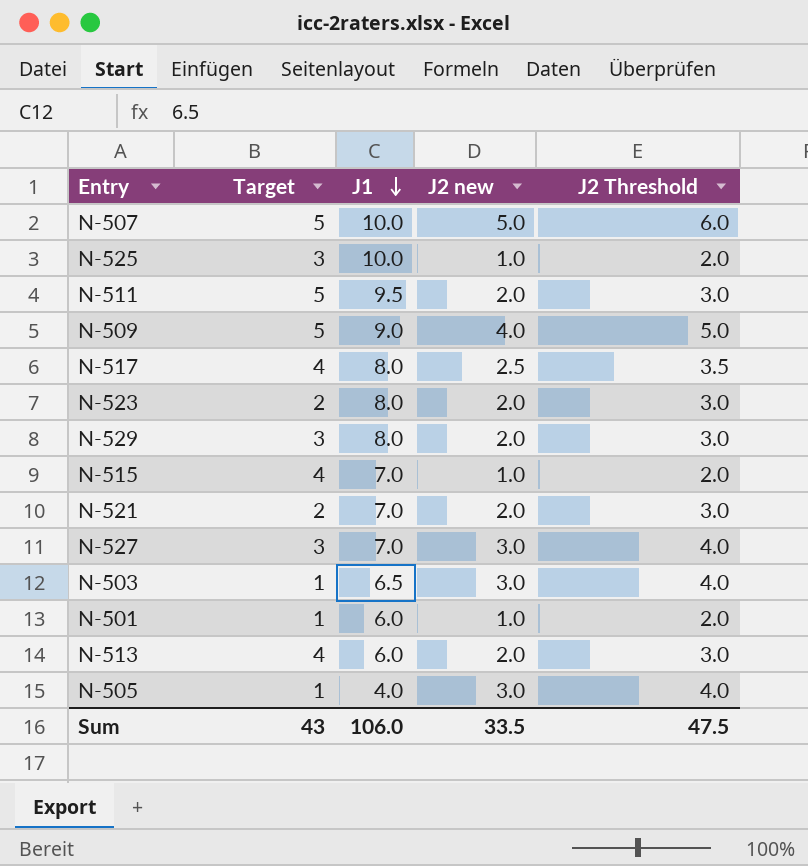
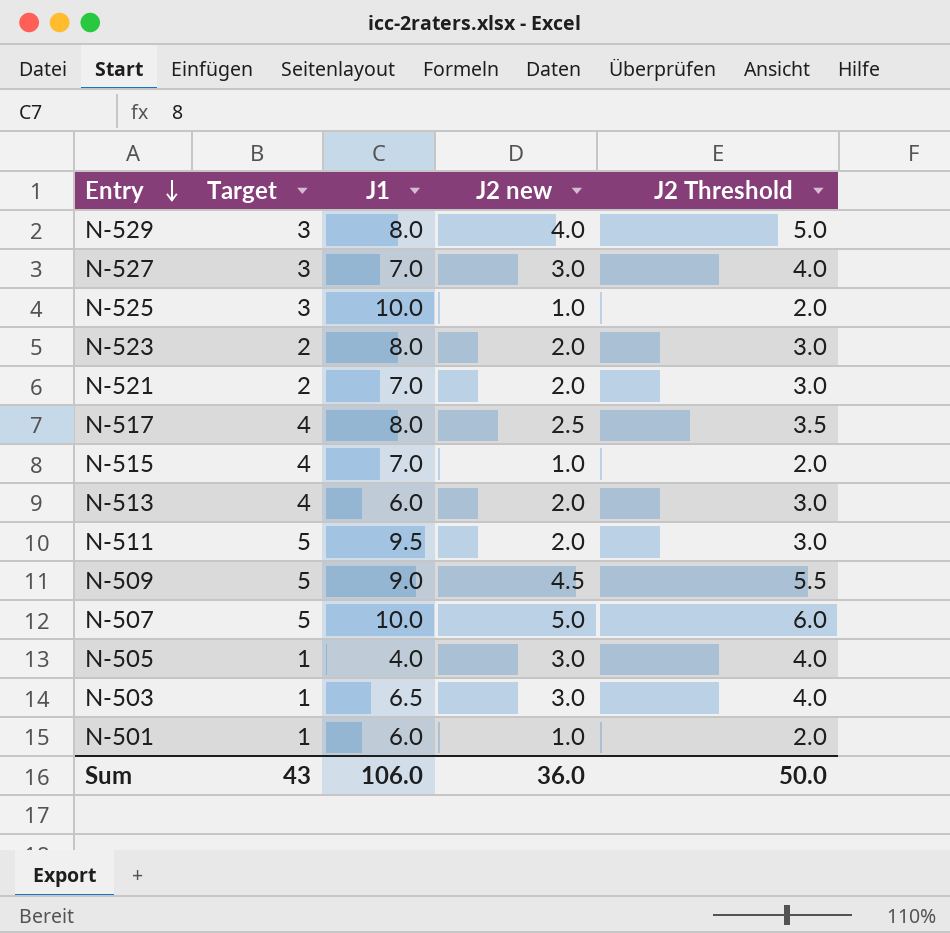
row order: J1 descending -> Entry descending
N-529 | J2 new: 2.0 -> 4.0
N-529 | J2 Threshold: 3.0 -> 5.0
N-509 | J2 new: 4.0 -> 4.5
N-509 | J2 Threshold: 5.0 -> 5.5
Sum | J2 new: 33.5 -> 36.0
Sum | J2 Threshold: 47.5 -> 50.0

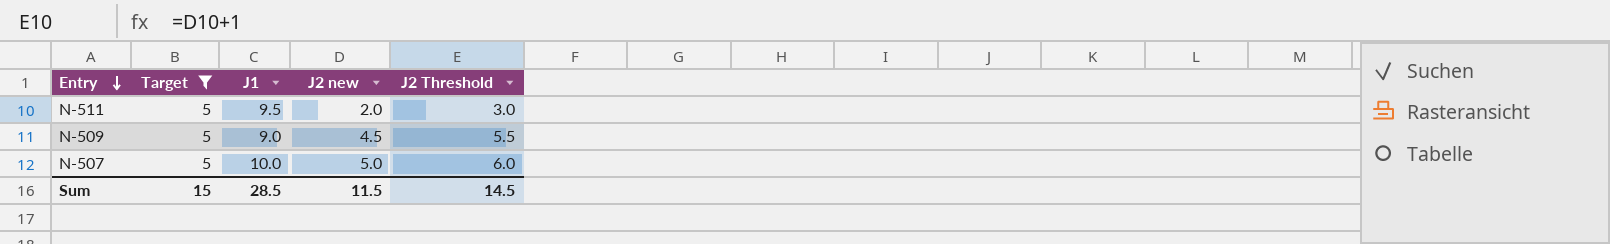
filter: none -> Target = 5
Sum | Target: 43 -> 15
Sum | J1: 106.0 -> 28.5
Sum | J2 new: 36.0 -> 11.5
Sum | J2 Threshold: 50.0 -> 14.5

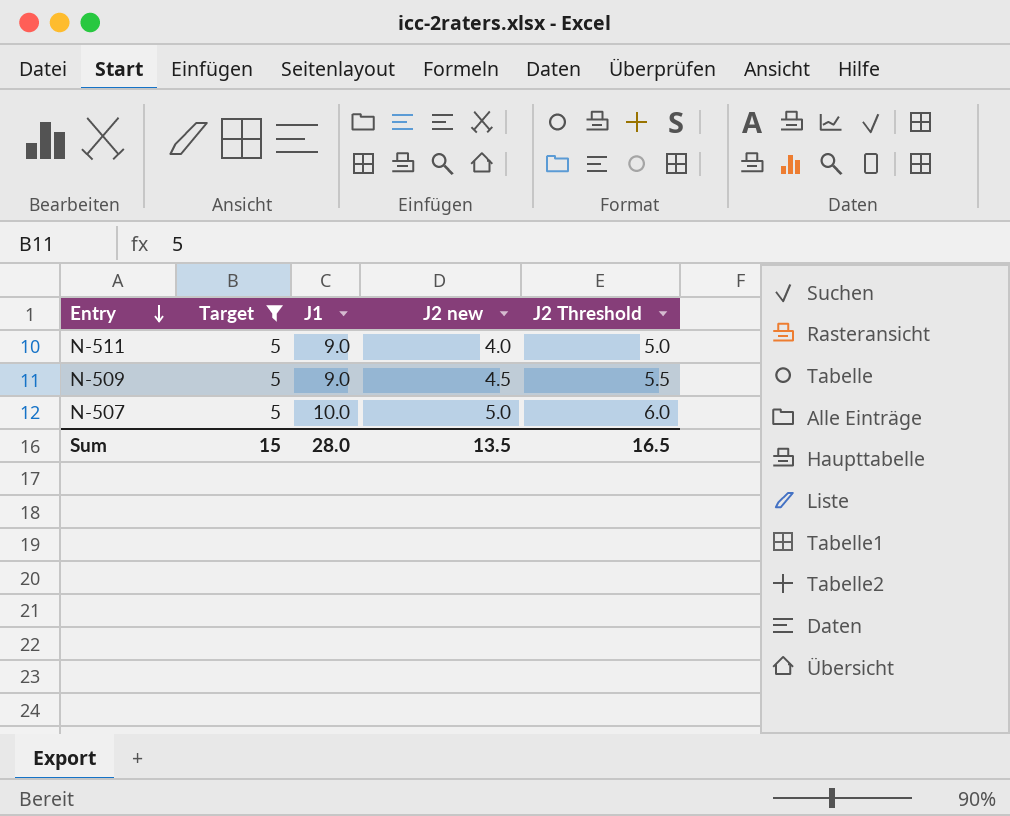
N-511 | J1: 9.5 -> 9.0
N-511 | J2 new: 2.0 -> 4.0
N-511 | J2 Threshold: 3.0 -> 5.0
Sum | J1: 28.5 -> 28.0
Sum | J2 new: 11.5 -> 13.5
Sum | J2 Threshold: 14.5 -> 16.5

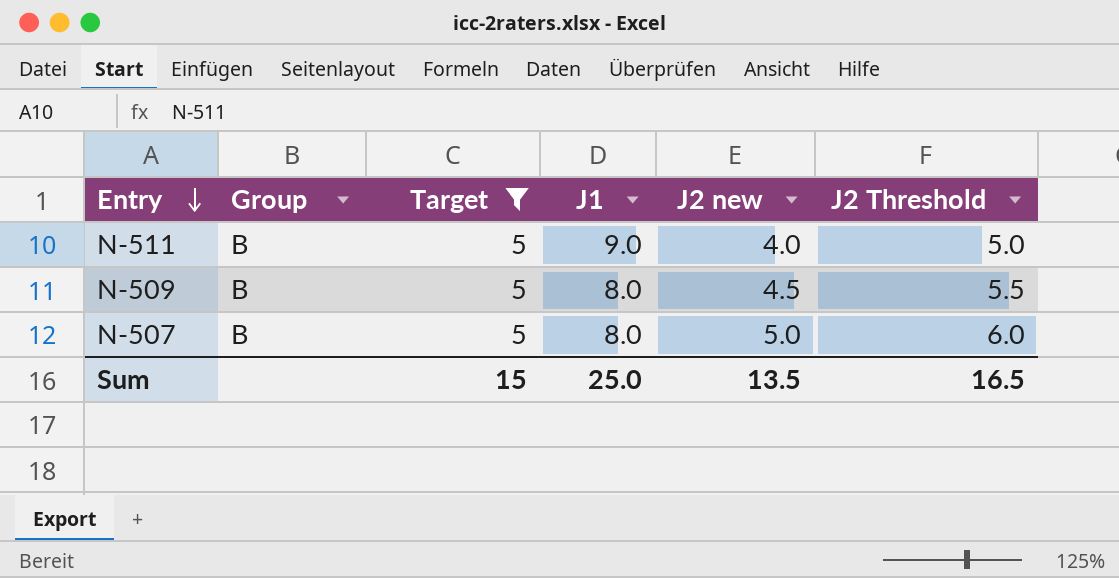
column Group | position: none -> 2
N-509 | J1: 9.0 -> 8.0
N-507 | J1: 10.0 -> 8.0
Sum | J1: 28.0 -> 25.0

